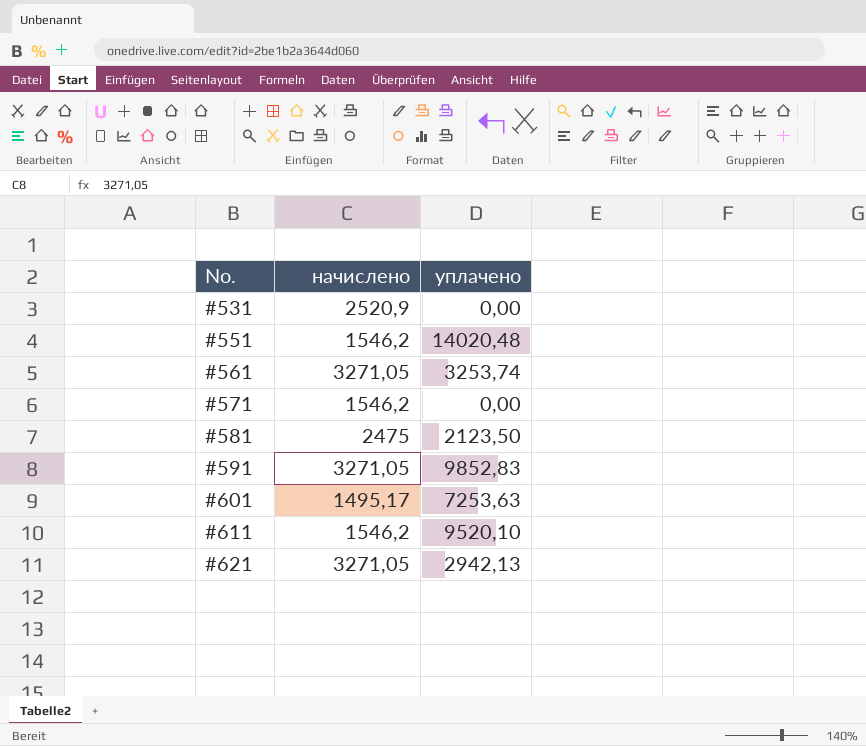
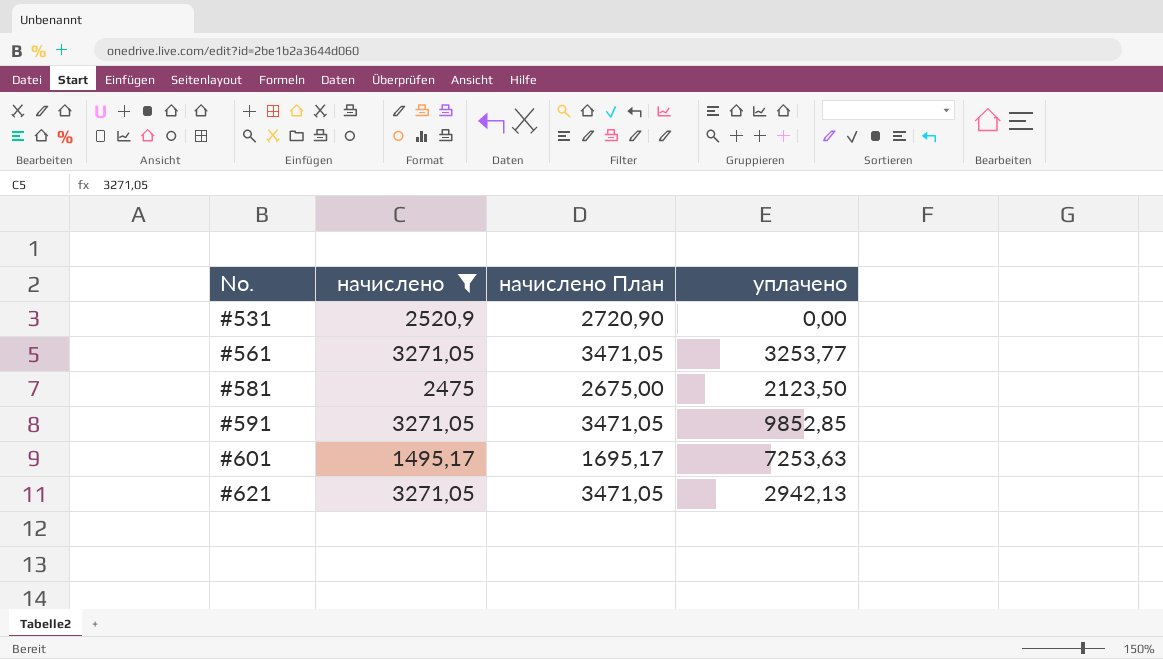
filter: none -> начислено != 1546,2
column начислено План | formula: none -> [начислено] + 200
#561 | уплачено: 3253,74 -> 3253,77
#591 | уплачено: 9852,83 -> 9852,85

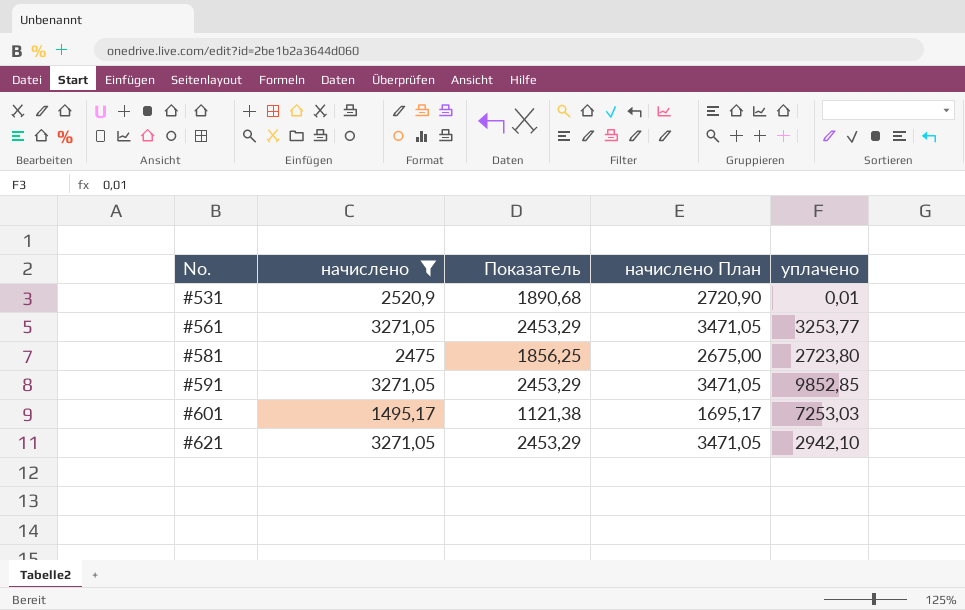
column Показатель | formula: none -> [начислено] * 0,75
#531 | уплачено: 0,00 -> 0,01
#581 | уплачено: 2123,50 -> 2723,80
#601 | уплачено: 7253,63 -> 7253,03
#621 | уплачено: 2942,13 -> 2942,10

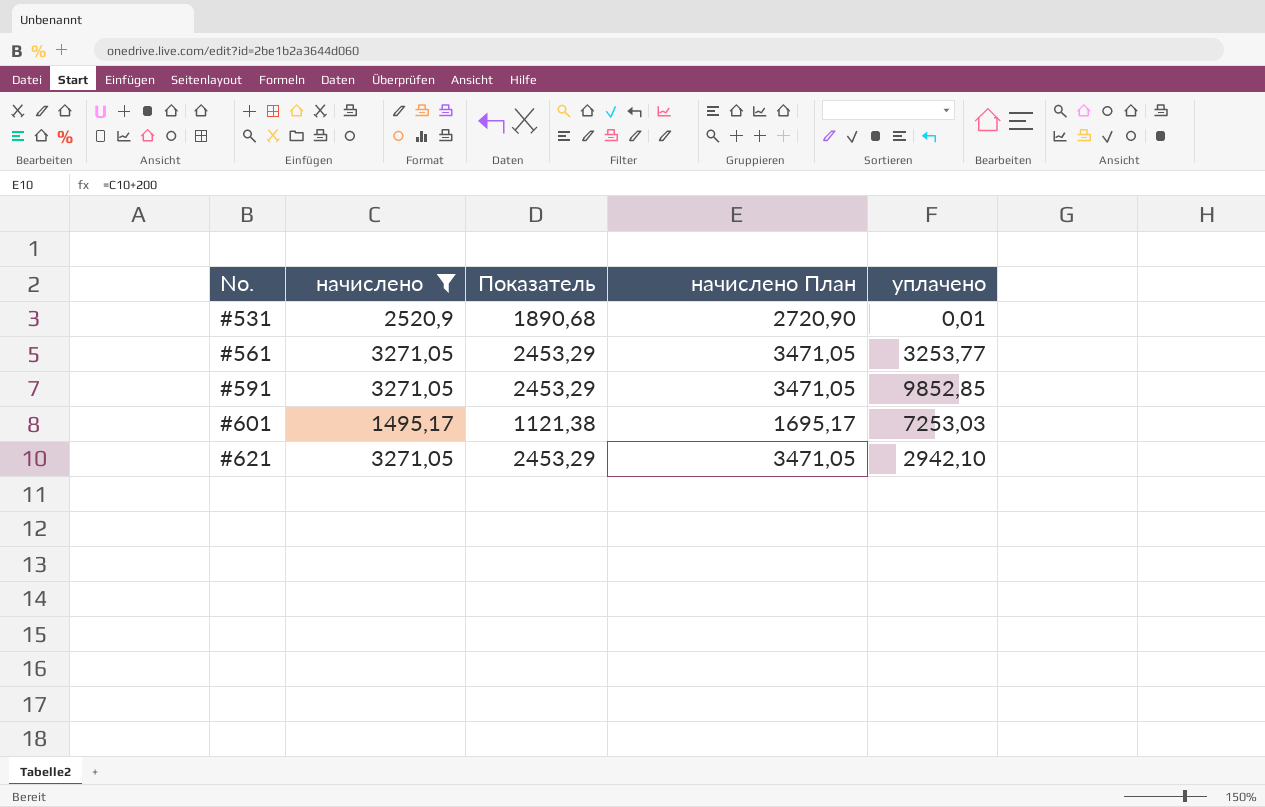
row #581: 2475 | 1856,25 | 2675,00 | 2723,80 -> none

